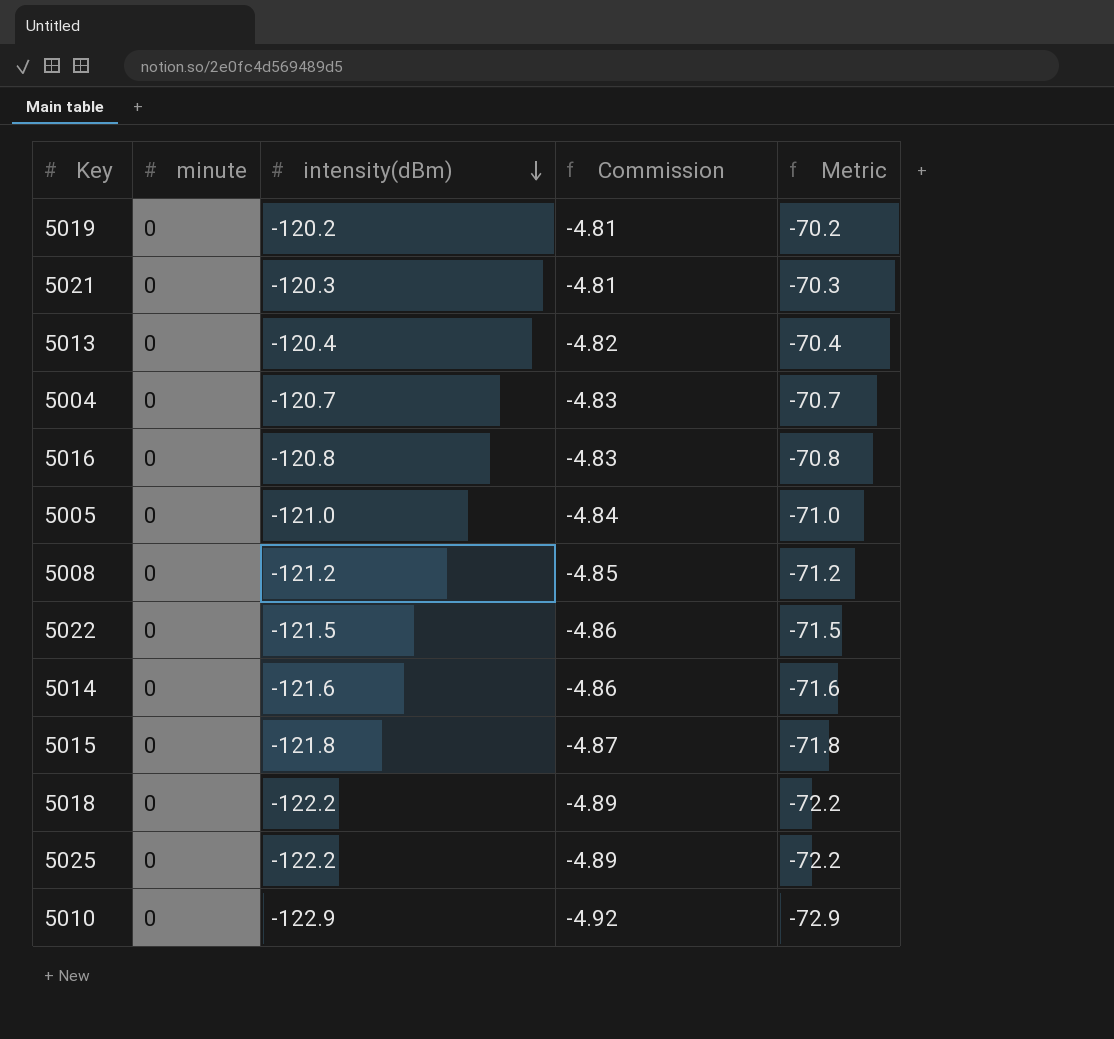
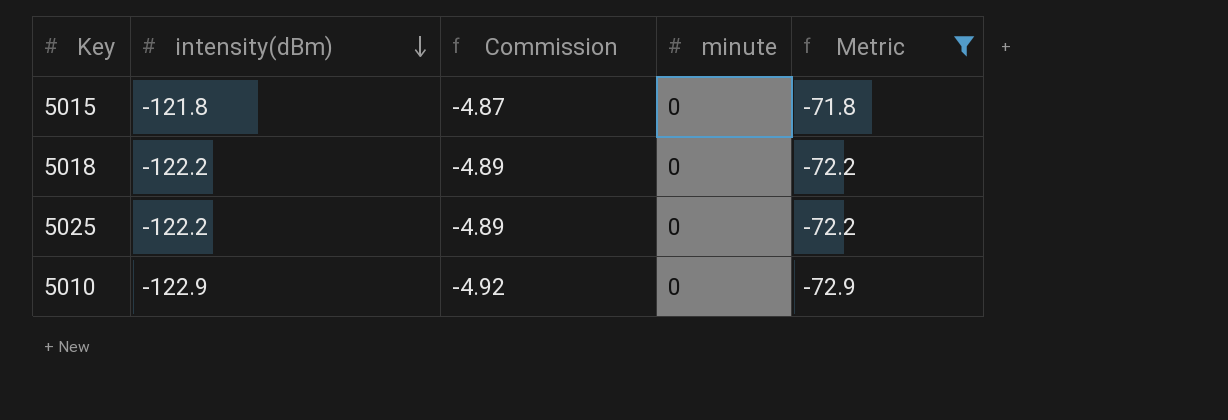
filter: none -> Metric <= -71.8
column minute | position: 2 -> 4

